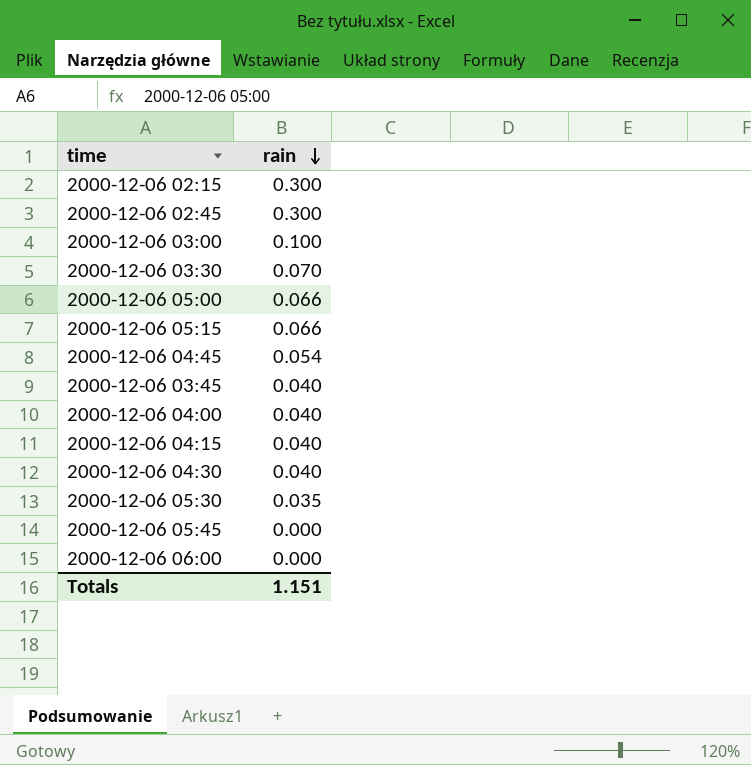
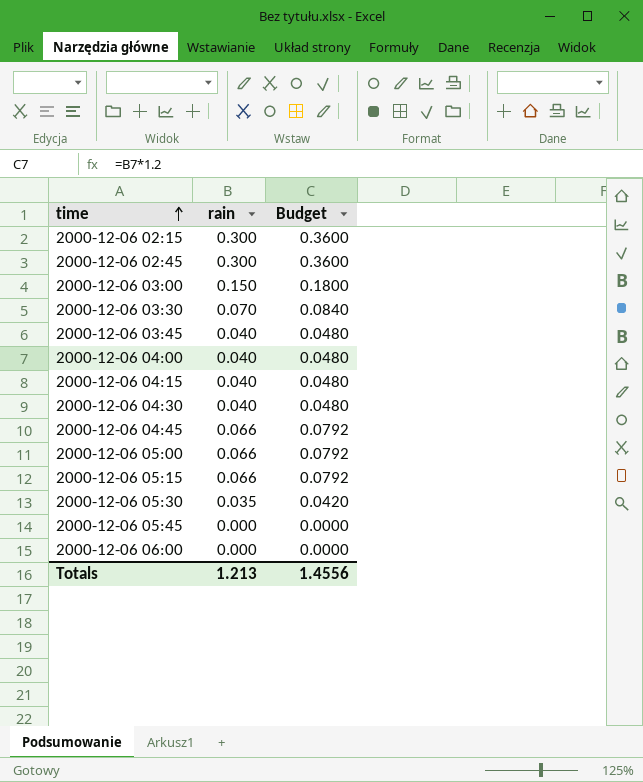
row order: rain descending -> time ascending
column Budget | formula: none -> [rain] * 1.2
2000-12-06 03:00 | rain: 0.100 -> 0.150
2000-12-06 04:45 | rain: 0.054 -> 0.066
Totals | rain: 1.151 -> 1.213

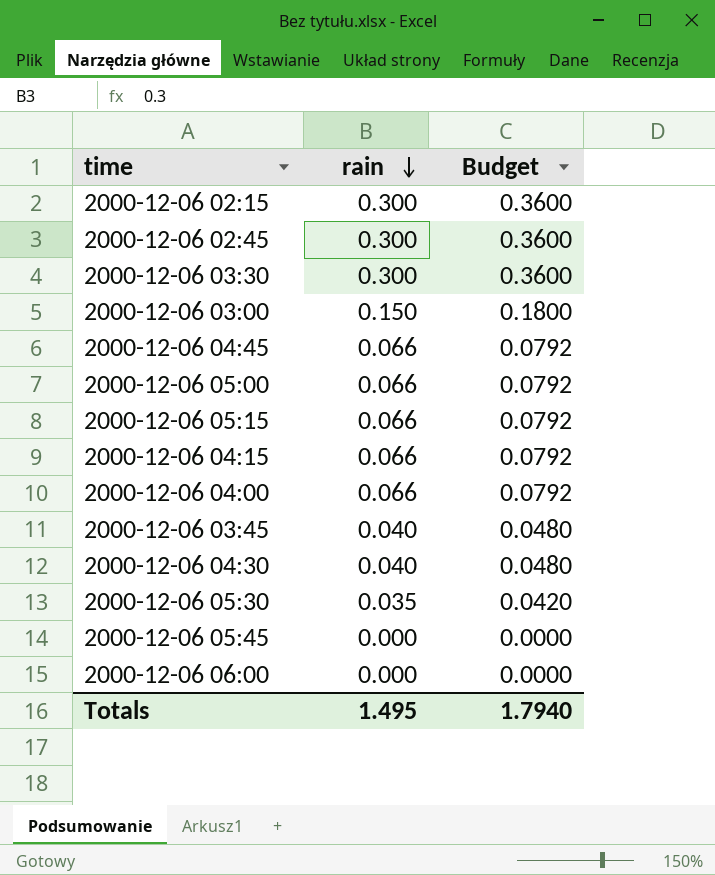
row order: time ascending -> rain descending
2000-12-06 03:30 | rain: 0.070 -> 0.300
2000-12-06 03:30 | Budget: 0.0840 -> 0.3600
2000-12-06 04:15 | rain: 0.040 -> 0.066
2000-12-06 04:15 | Budget: 0.0480 -> 0.0792
2000-12-06 04:00 | rain: 0.040 -> 0.066
2000-12-06 04:00 | Budget: 0.0480 -> 0.0792
Totals | rain: 1.213 -> 1.495
Totals | Budget: 1.4556 -> 1.7940

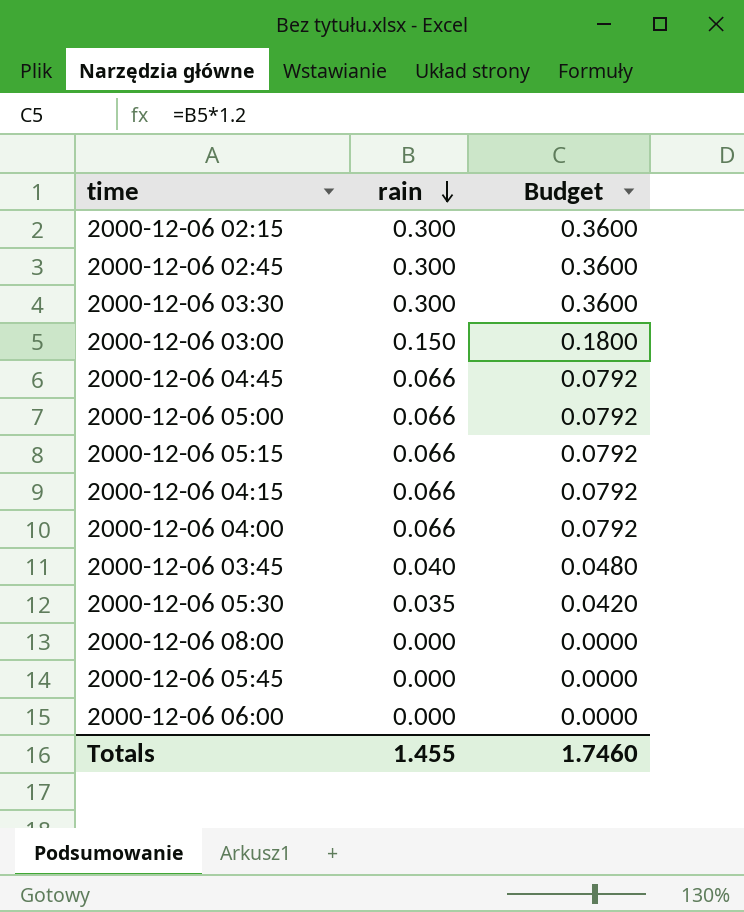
row 2000-12-06 04:30: 0.040 | 0.0480 -> none
row 2000-12-06 08:00: none -> 0.000 | 0.0000
Totals | rain: 1.495 -> 1.455
Totals | Budget: 1.7940 -> 1.7460

